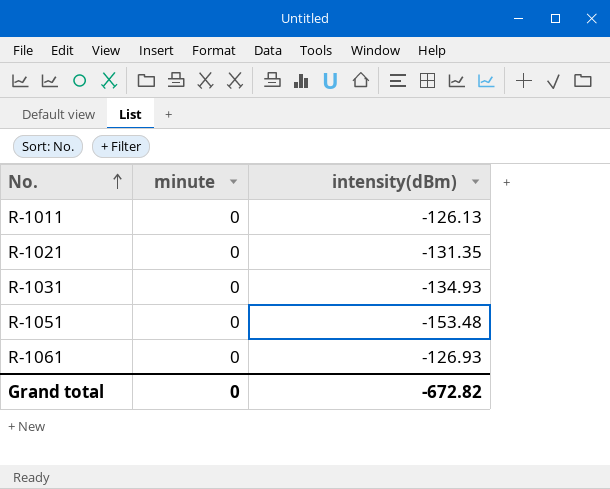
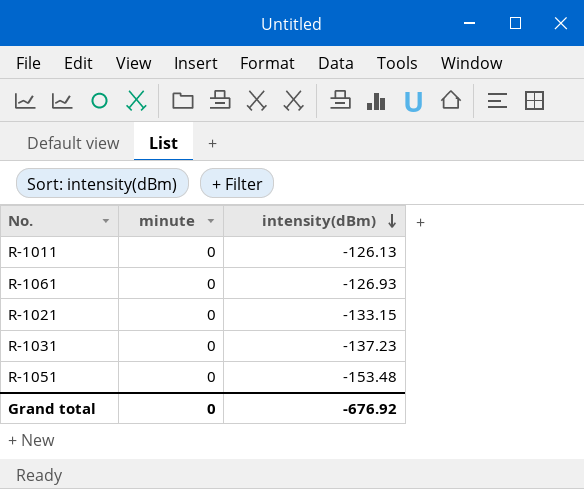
row order: No. ascending -> intensity(dBm) descending
R-1021 | intensity(dBm): -131.35 -> -133.15
R-1031 | intensity(dBm): -134.93 -> -137.23
Grand total | intensity(dBm): -672.82 -> -676.92

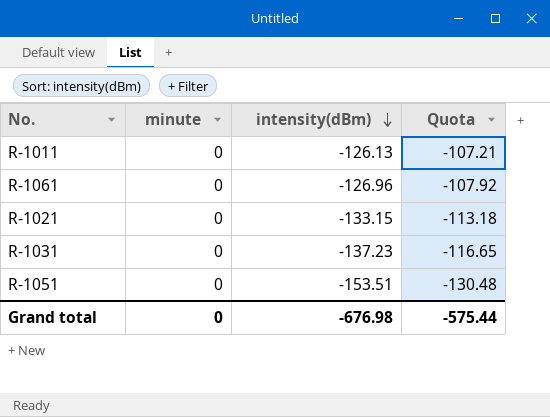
column Quota | formula: none -> [intensity(dBm)] * 0.85
R-1061 | intensity(dBm): -126.93 -> -126.96
R-1051 | intensity(dBm): -153.48 -> -153.51
Grand total | intensity(dBm): -676.92 -> -676.98

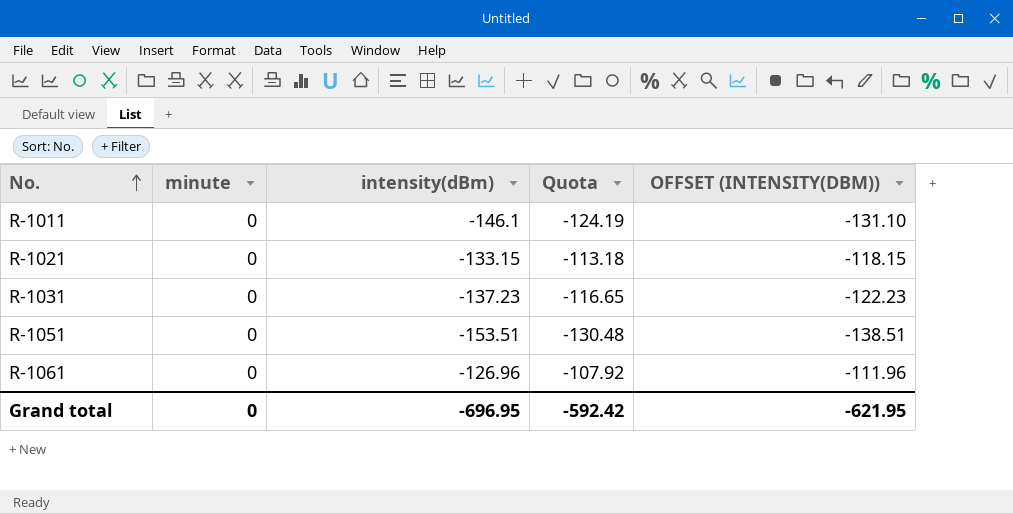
row order: intensity(dBm) descending -> No. ascending
column OFFSET (INTENSITY(DBM)) | formula: none -> [intensity(dBm)] + 15
R-1011 | intensity(dBm): -126.13 -> -146.1
R-1011 | Quota: -107.21 -> -124.19
Grand total | intensity(dBm): -676.98 -> -696.95
Grand total | Quota: -575.44 -> -592.42

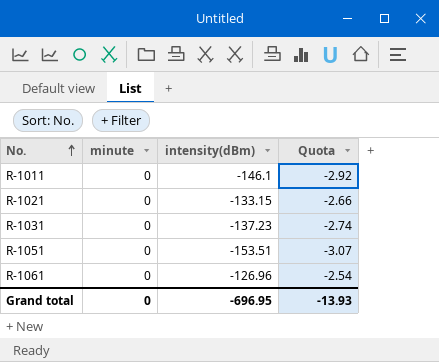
column OFFSET (INTENSITY(DBM)) | formula: [intensity(dBm)] + 15 -> none
column Quota | formula: [intensity(dBm)] * 0.85 -> [intensity(dBm)] * 0.02
Grand total | Quota: -592.42 -> -13.93

